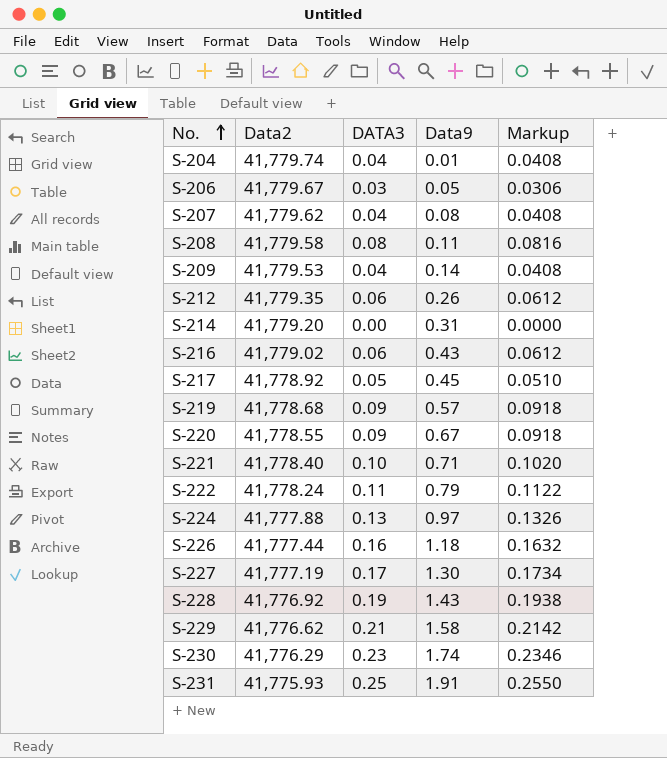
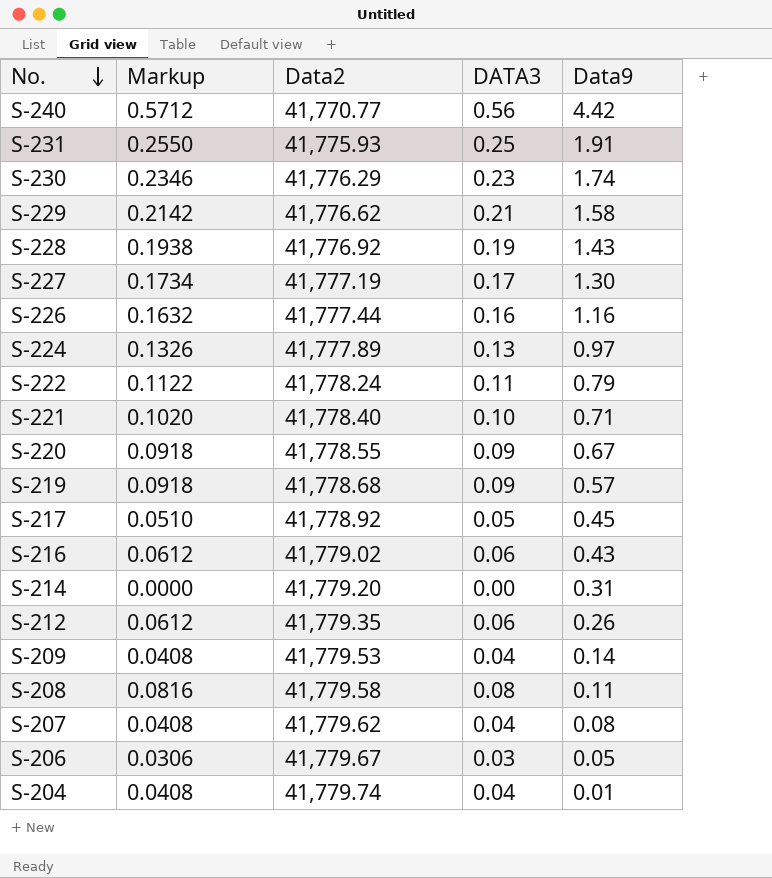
row order: No. ascending -> No. descending
column Markup | position: 5 -> 2
row S-240: none -> 0.5712 | 41,770.77 | 0.56 | 4.42
S-226 | Data9: 1.18 -> 1.16
S-224 | Data2: 41,777.88 -> 41,777.89

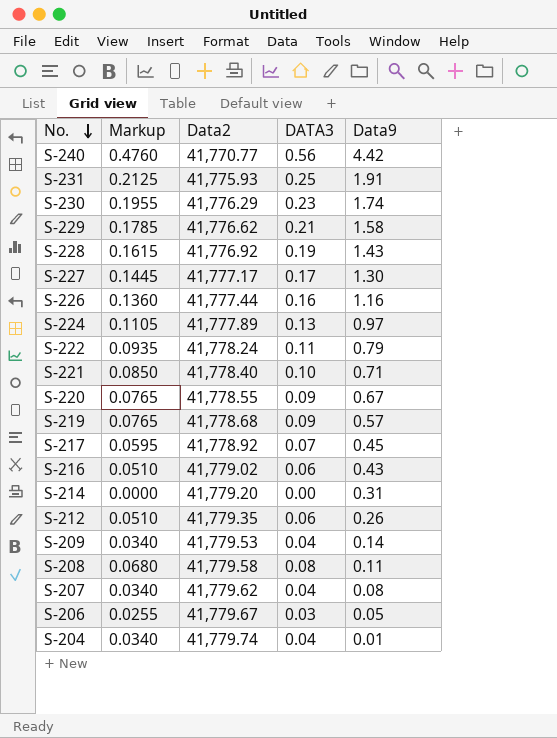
column Markup | formula: [DATA3] * 1.02 -> [DATA3] * 0.85
S-227 | Data2: 41,777.19 -> 41,777.17
S-217 | DATA3: 0.05 -> 0.07

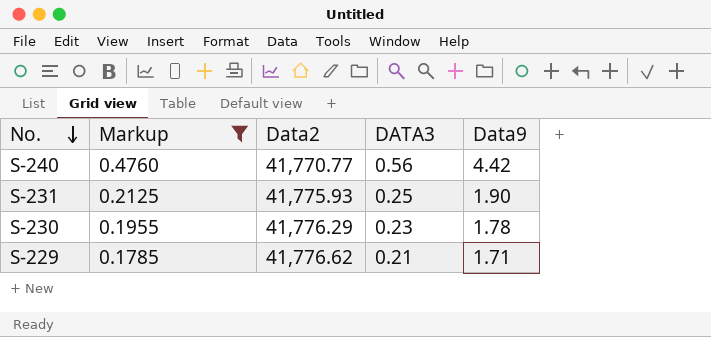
filter: none -> Markup >= 0.1785
S-231 | Data9: 1.91 -> 1.90
S-230 | Data9: 1.74 -> 1.78
S-229 | Data9: 1.58 -> 1.71

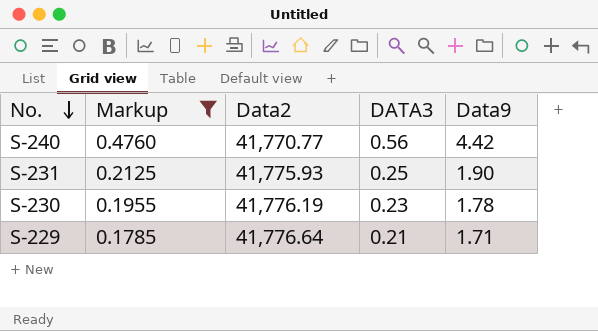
S-230 | Data2: 41,776.29 -> 41,776.19
S-229 | Data2: 41,776.62 -> 41,776.64

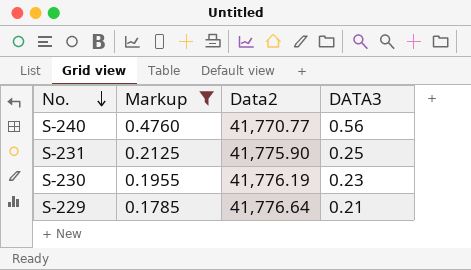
column Data9 | position: 5 -> none
S-231 | Data2: 41,775.93 -> 41,775.90

